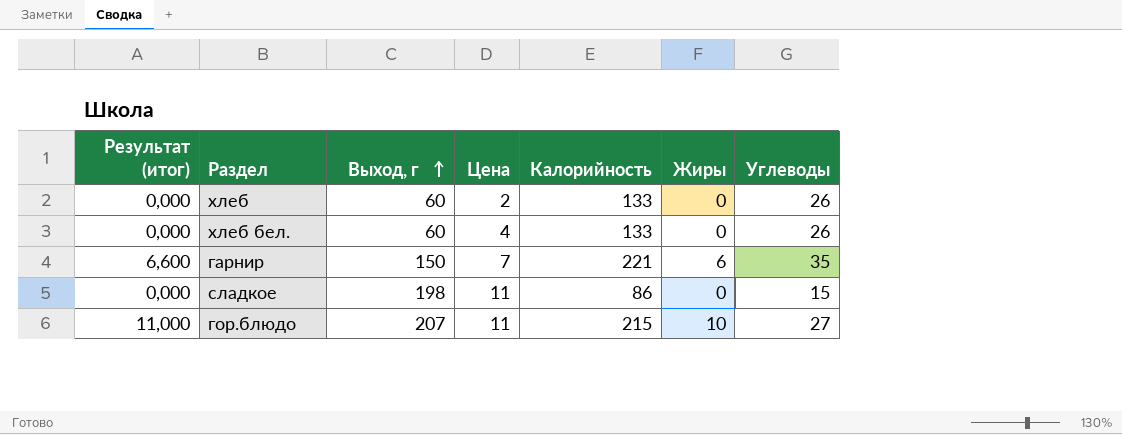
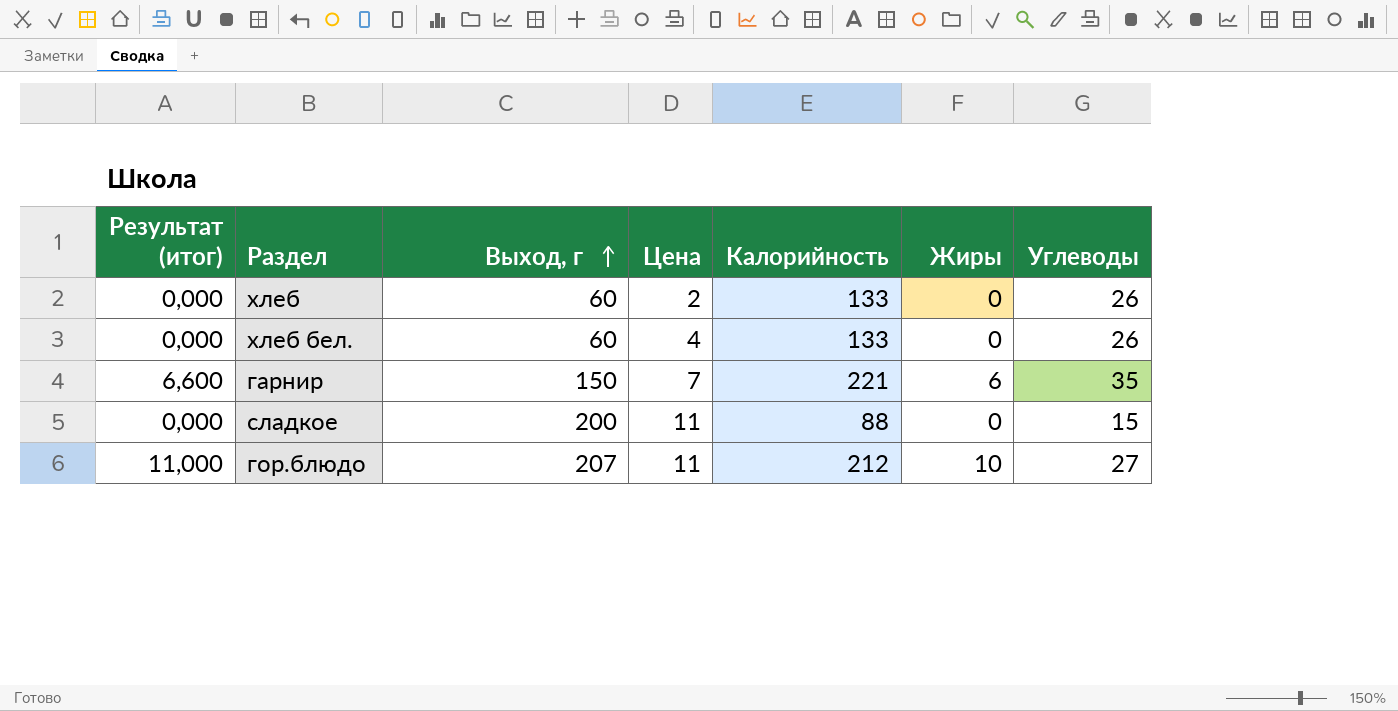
сладкое | Выход, г: 198 -> 200
сладкое | Калорийность: 86 -> 88
гор.блюдо | Калорийность: 215 -> 212

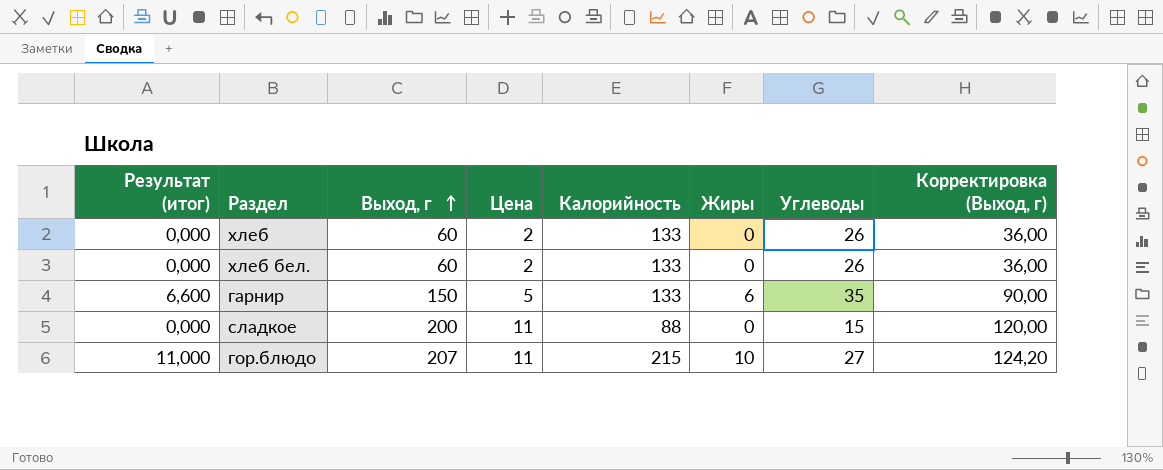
column Корректировка (Выход, г) | formula: none -> [Выход, г] * 0,6
хлеб бел. | Цена: 4 -> 2
гарнир | Цена: 7 -> 5
гарнир | Калорийность: 221 -> 133
гор.блюдо | Калорийность: 212 -> 215

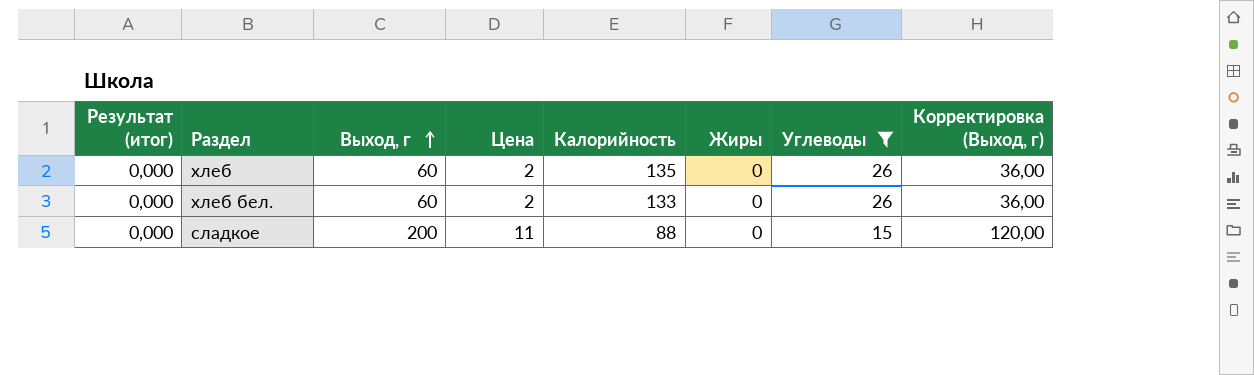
filter: none -> Углеводы <= 26
хлеб | Калорийность: 133 -> 135

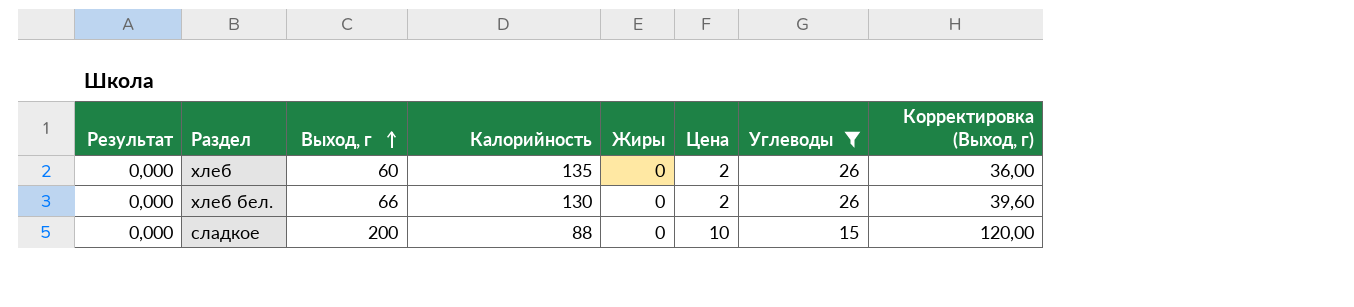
column name: Результат (итог) -> Результат
column Цена | position: 4 -> 6
хлеб бел. | Выход, г: 60 -> 66
хлеб бел. | Калорийность: 133 -> 130
хлеб бел. | Корректировка (Выход, г): 36,00 -> 39,60
сладкое | Цена: 11 -> 10

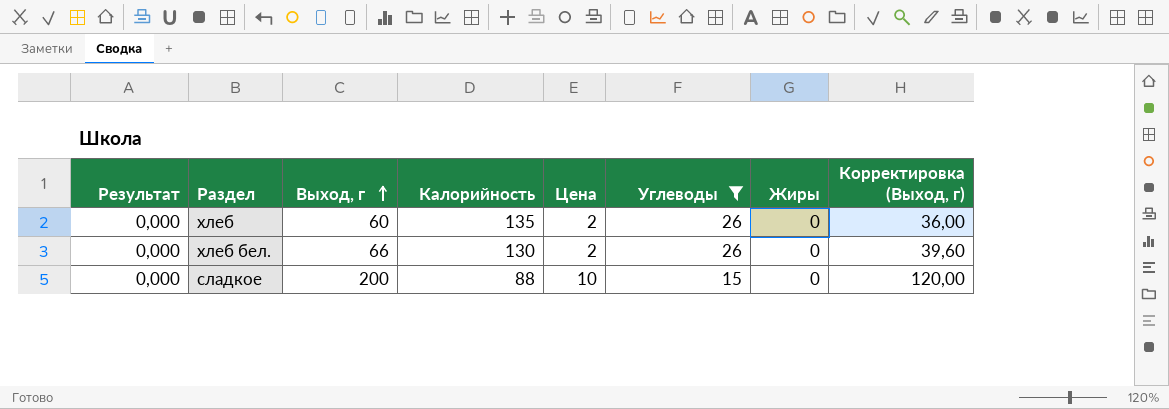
column Жиры | position: 5 -> 7

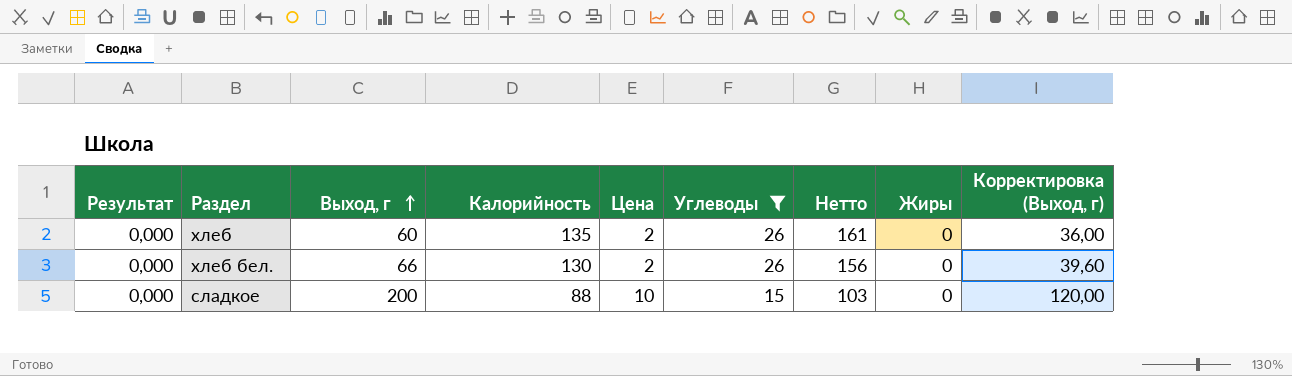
column Нетто | formula: none -> [Калорийность] + [Углеводы]

